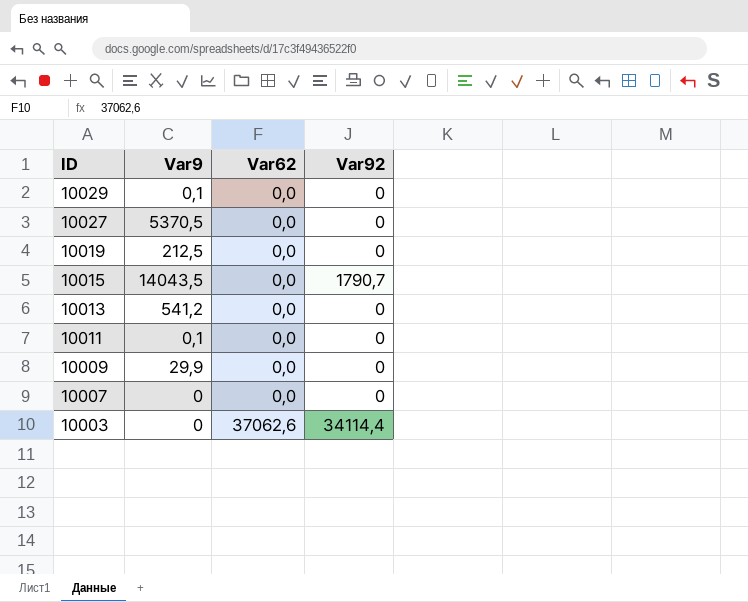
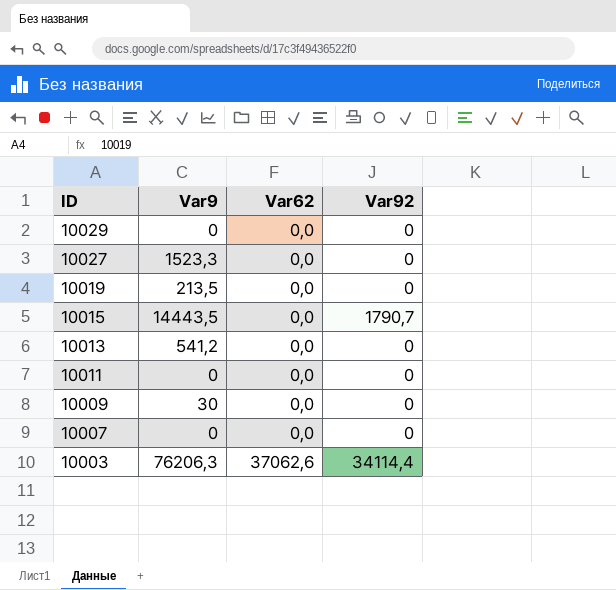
10029 | Var9: 0,1 -> 0
10027 | Var9: 5370,5 -> 1523,3
10019 | Var9: 212,5 -> 213,5
10015 | Var9: 14043,5 -> 14443,5
10011 | Var9: 0,1 -> 0
10009 | Var9: 29,9 -> 30
10003 | Var9: 0 -> 76206,3

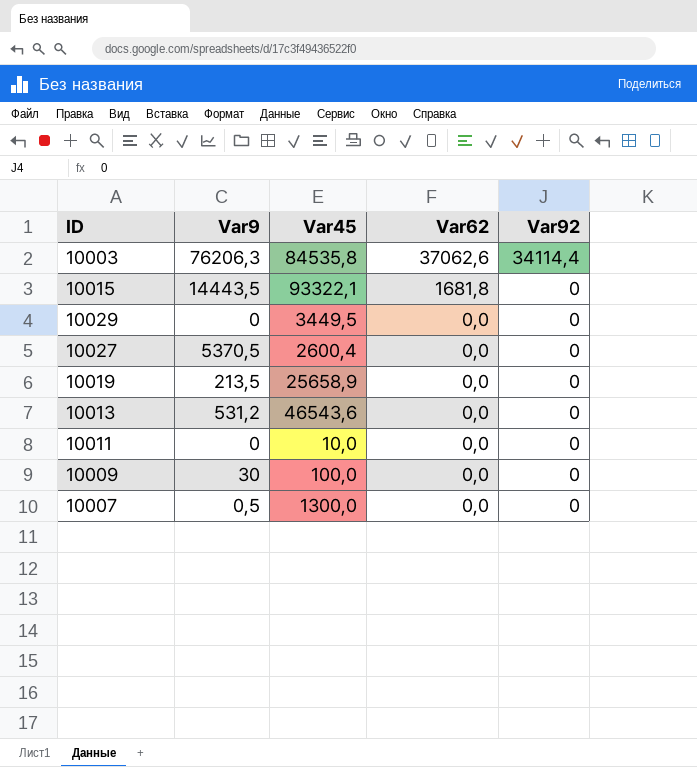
row order: ID descending -> Var62 descending
column Var45 | position: none -> 3
10015 | Var62: 0,0 -> 1681,8
10015 | Var92: 1790,7 -> 0
10027 | Var9: 1523,3 -> 5370,5
10013 | Var9: 541,2 -> 531,2
10007 | Var9: 0 -> 0,5

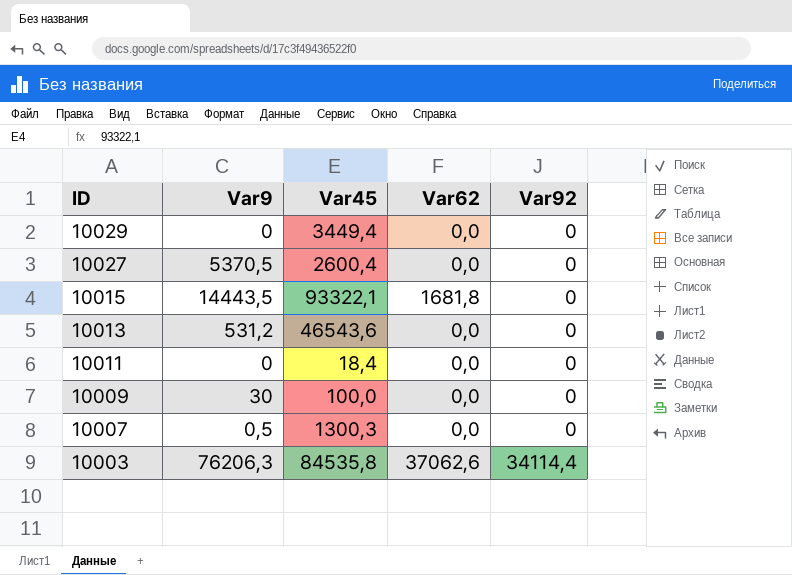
row order: Var62 descending -> ID descending
row 10019: 213,5 | 25658,9 | 0,0 | 0 -> none
10029 | Var45: 3449,5 -> 3449,4
10011 | Var45: 10,0 -> 18,4
10007 | Var45: 1300,0 -> 1300,3

